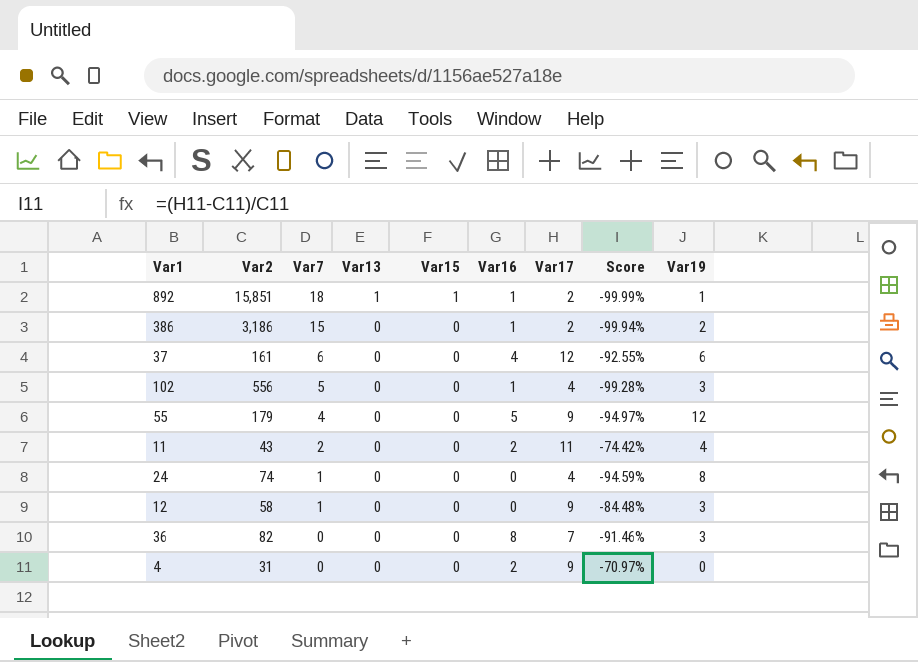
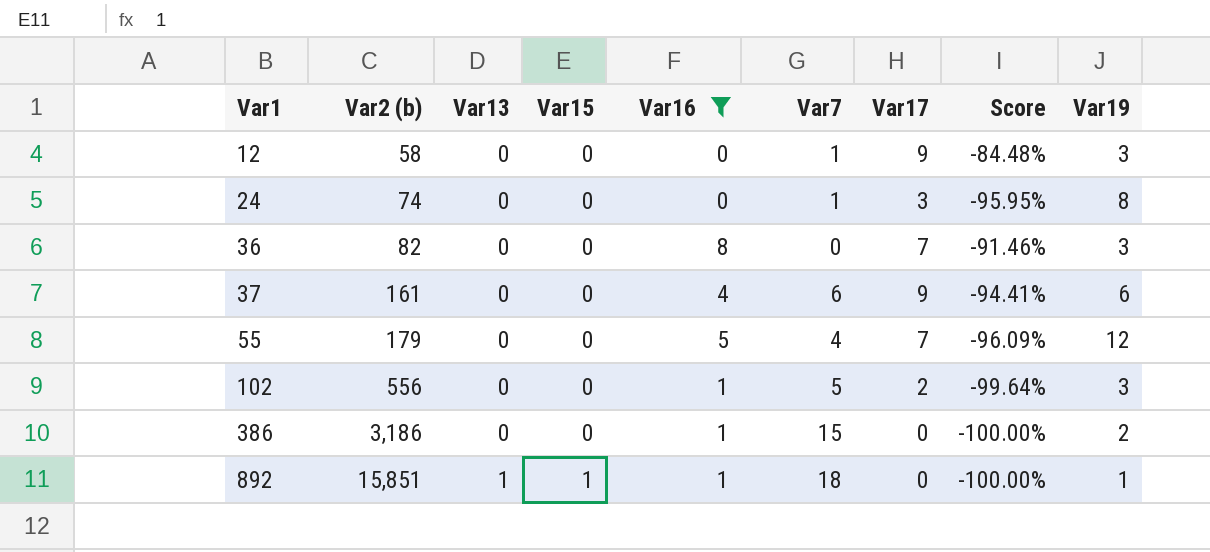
filter: none -> Var16 != 2
row order: Var7 descending -> Var1 ascending
column name: Var2 -> Var2 (b)
column Var7 | position: 3 -> 6
24 | Var17: 4 -> 3
24 | Score: -94.59% -> -95.95%
37 | Var17: 12 -> 9
37 | Score: -92.55% -> -94.41%
55 | Var17: 9 -> 7
55 | Score: -94.97% -> -96.09%
102 | Var17: 4 -> 2
102 | Score: -99.28% -> -99.64%
386 | Var17: 2 -> 0
386 | Score: -99.94% -> -100.00%
892 | Var17: 2 -> 0
892 | Score: -99.99% -> -100.00%

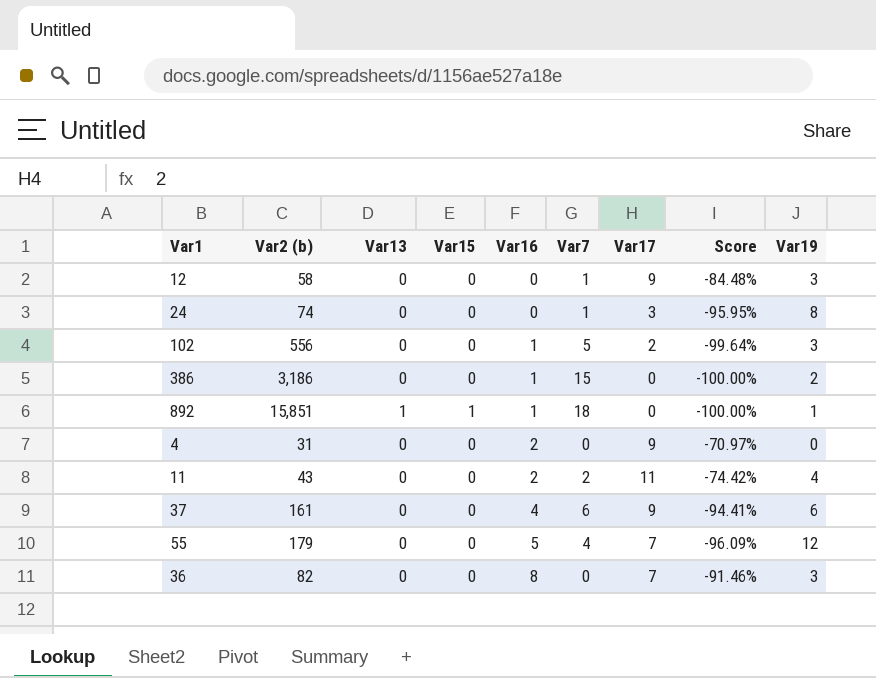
filter: Var16 != 2 -> none
row order: Var1 ascending -> Var16 ascending

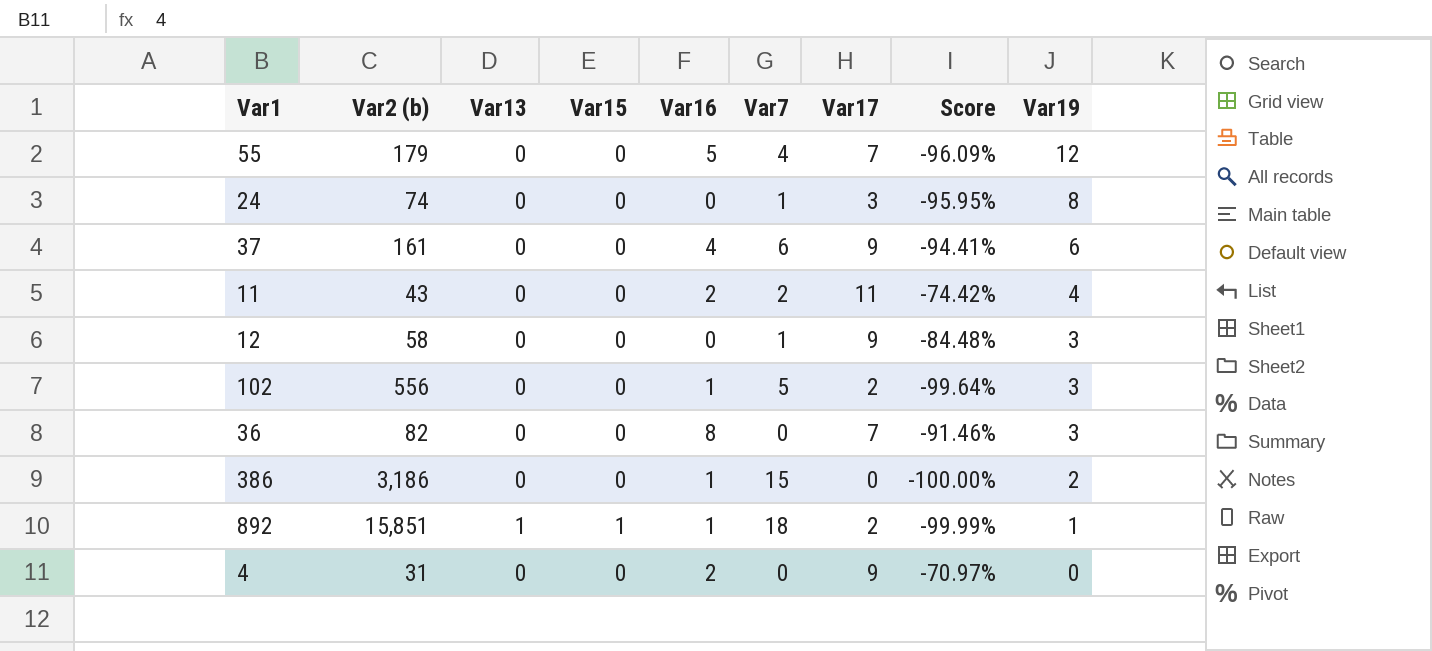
row order: Var16 ascending -> Var19 descending
892 | Var17: 0 -> 2
892 | Score: -100.00% -> -99.99%

